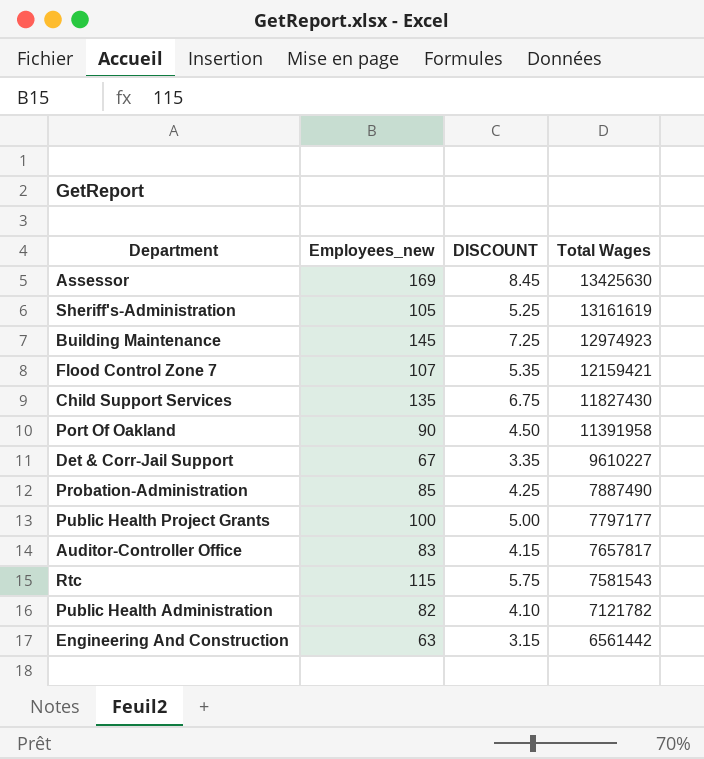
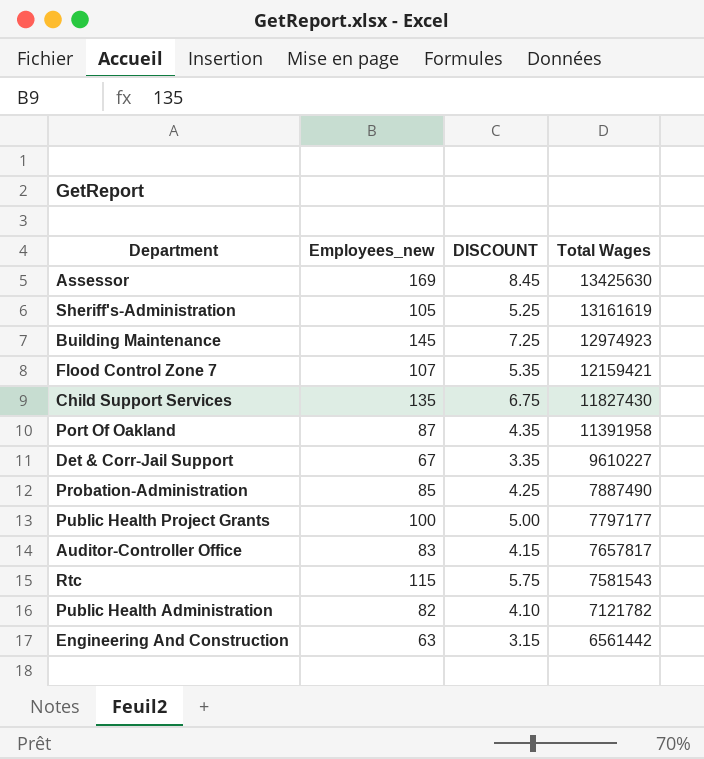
Port Of Oakland | Employees_new: 90 -> 87
Port Of Oakland | DISCOUNT: 4.50 -> 4.35

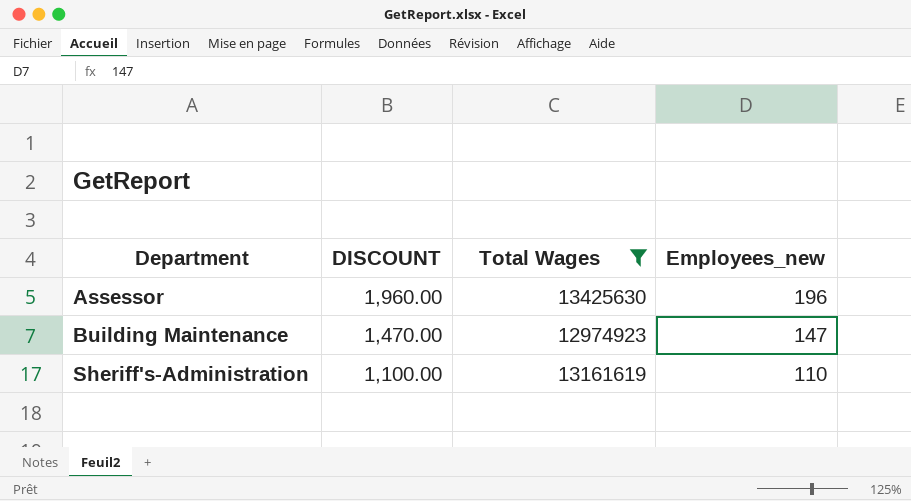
filter: none -> Total Wages >= 12974923
row order: Total Wages descending -> Department ascending
column DISCOUNT | formula: [Employees_new] * 0.05 -> [Employees_new] * 10
column Employees_new | position: 2 -> 4
Assessor | Employees_new: 169 -> 196
Building Maintenance | Employees_new: 145 -> 147
Sheriff's-Administration | Employees_new: 105 -> 110

